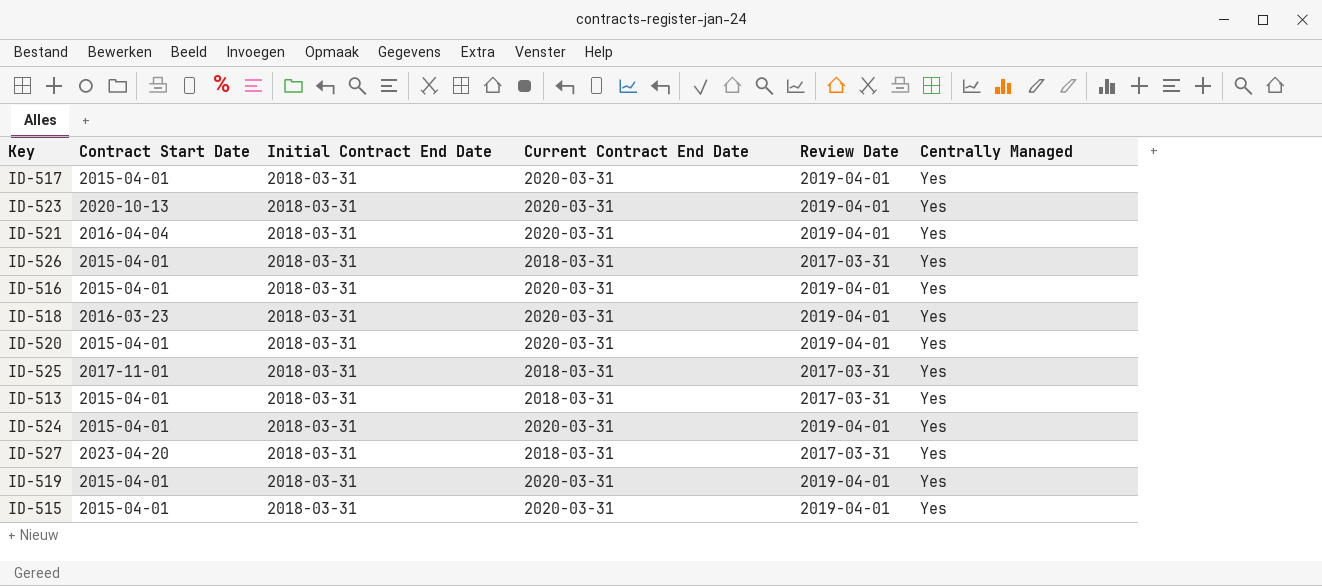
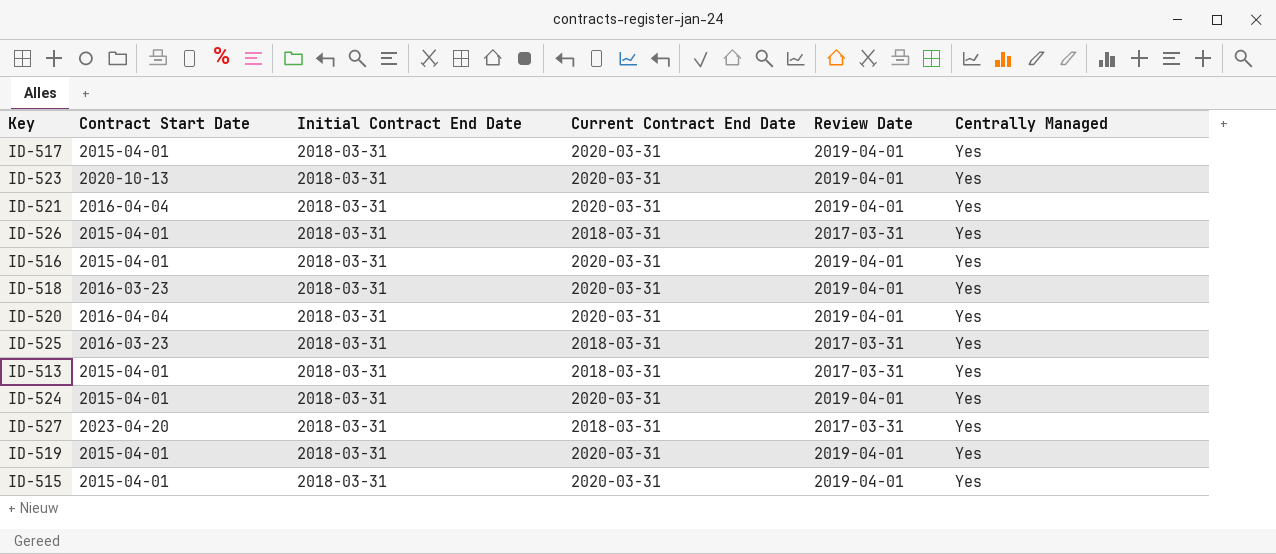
ID-520 | Contract Start Date: 2015-04-01 -> 2016-04-04
ID-525 | Contract Start Date: 2017-11-01 -> 2016-03-23

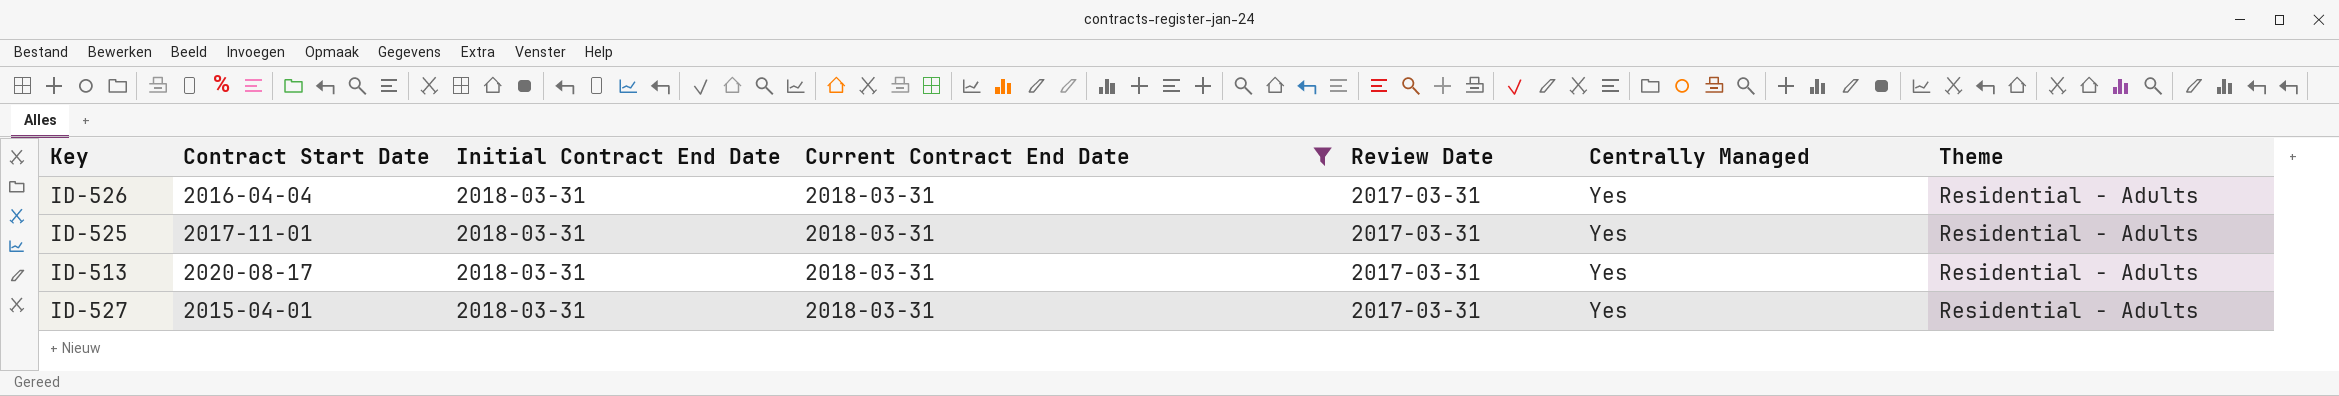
filter: none -> Current Contract End Date = 2018-03-31
column Theme | position: none -> 7
ID-526 | Contract Start Date: 2015-04-01 -> 2016-04-04
ID-525 | Contract Start Date: 2016-03-23 -> 2017-11-01
ID-513 | Contract Start Date: 2015-04-01 -> 2020-08-17
ID-527 | Contract Start Date: 2023-04-20 -> 2015-04-01

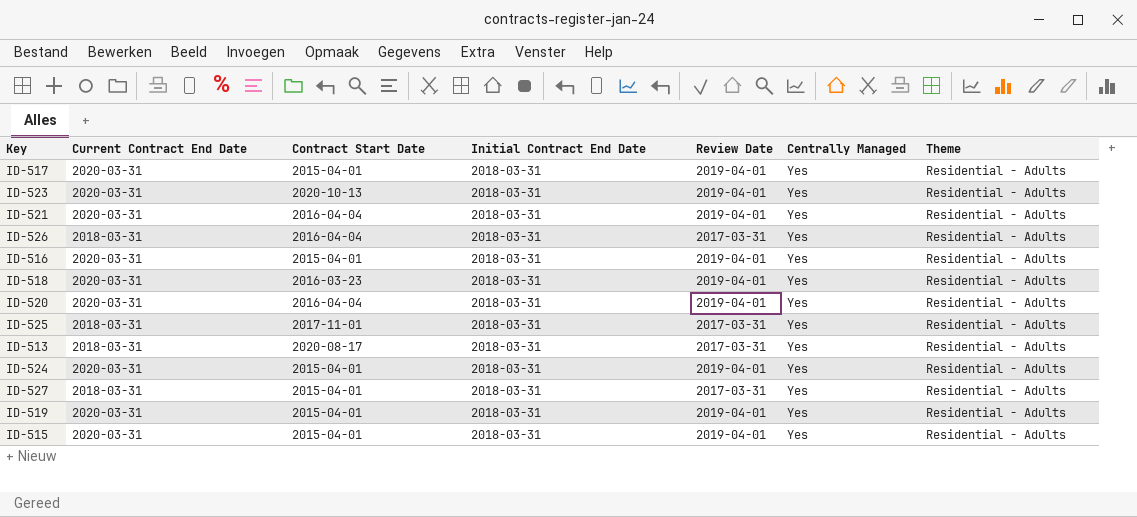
filter: Current Contract End Date = 2018-03-31 -> none
column Current Contract End Date | position: 4 -> 2

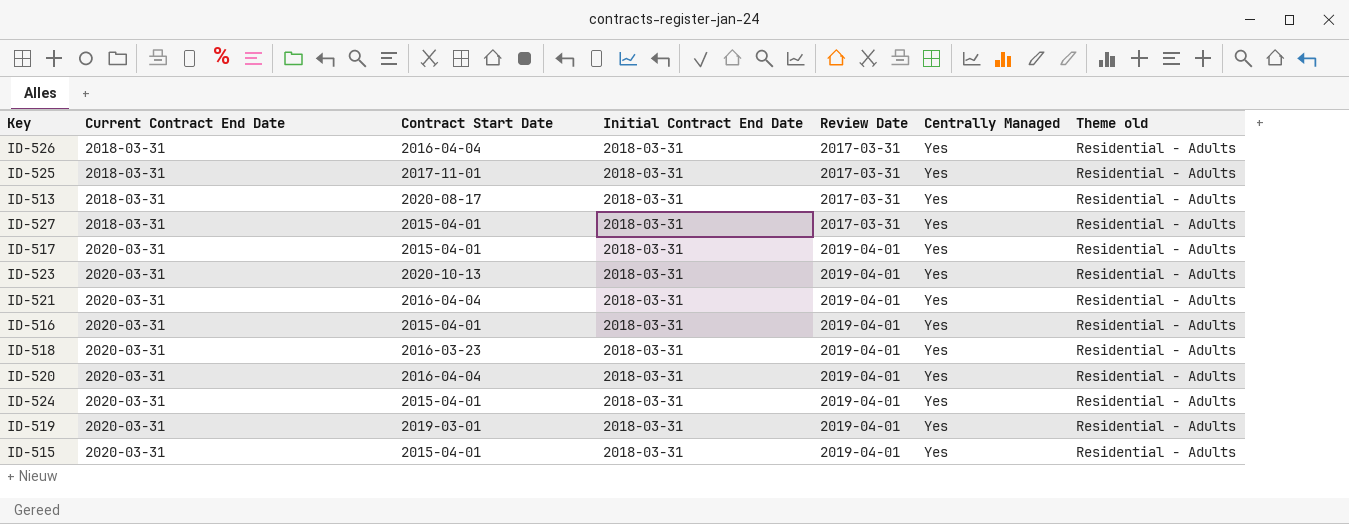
row order: none -> Current Contract End Date ascending
column name: Theme -> Theme old
ID-519 | Contract Start Date: 2015-04-01 -> 2019-03-01

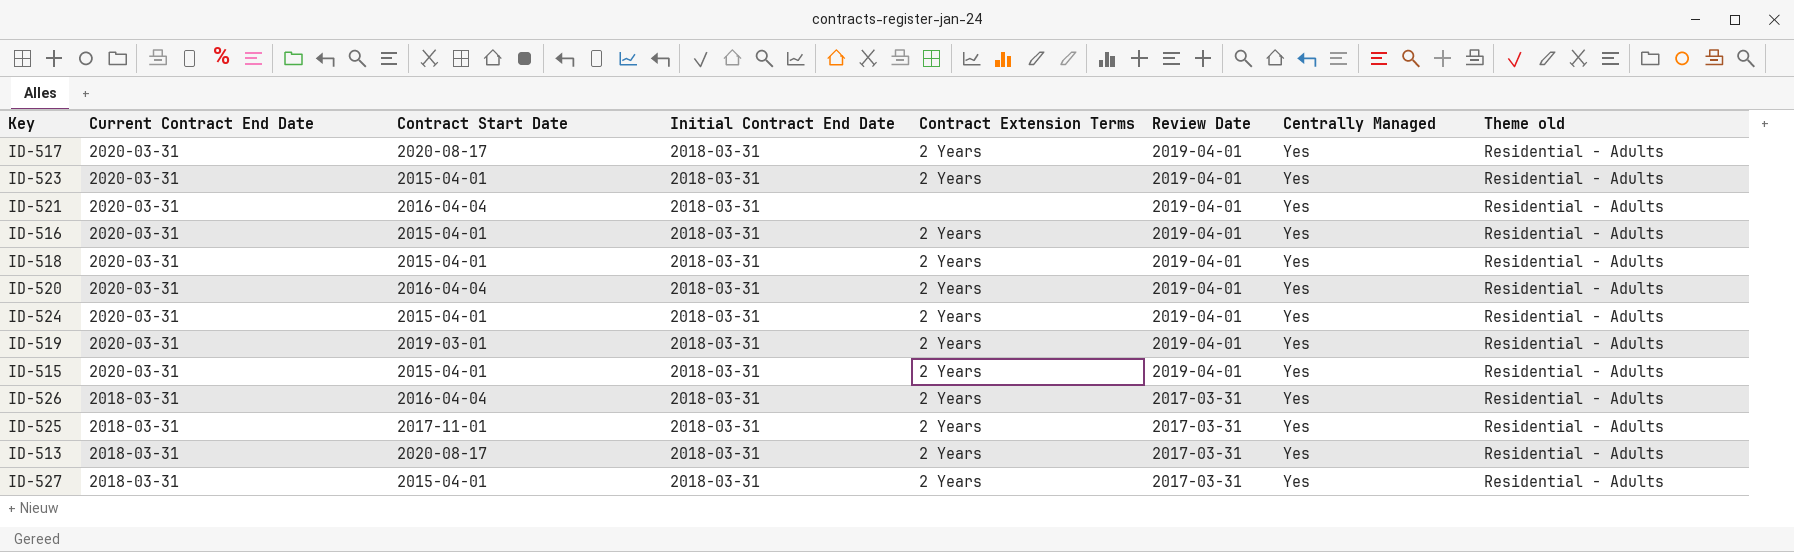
row order: Current Contract End Date ascending -> Current Contract End Date descending
column Contract Extension Terms | position: none -> 5
ID-517 | Contract Start Date: 2015-04-01 -> 2020-08-17
ID-523 | Contract Start Date: 2020-10-13 -> 2015-04-01
ID-518 | Contract Start Date: 2016-03-23 -> 2015-04-01

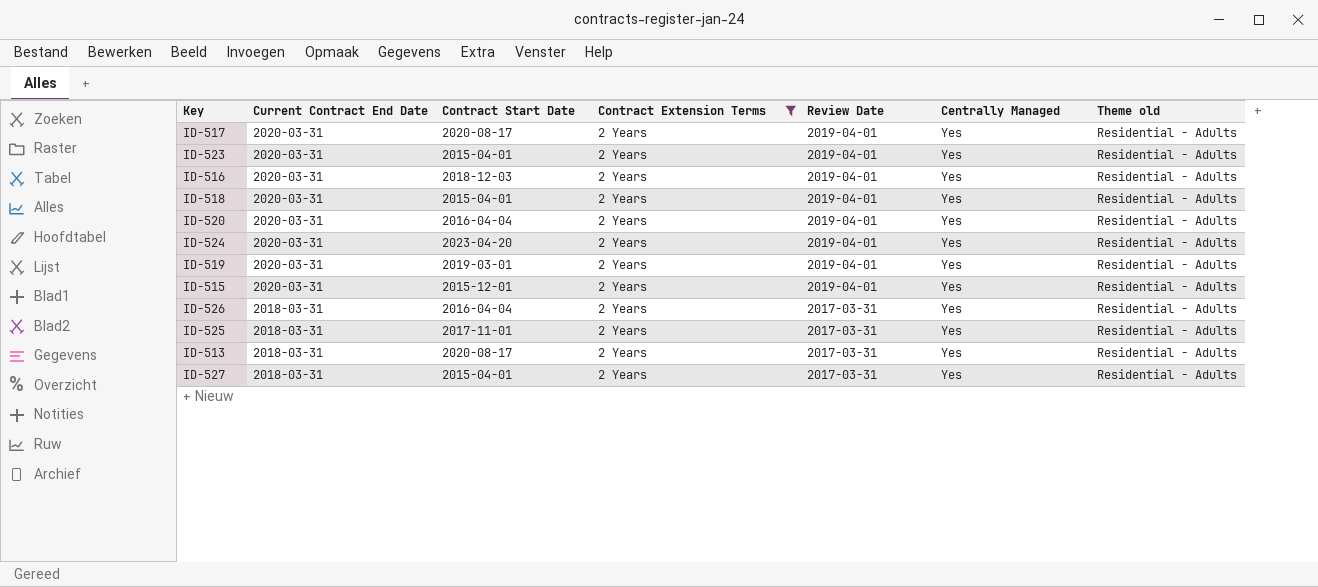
filter: none -> Contract Extension Terms = 2 Years
column Initial Contract End Date | position: 4 -> none
ID-516 | Contract Start Date: 2015-04-01 -> 2018-12-03
ID-524 | Contract Start Date: 2015-04-01 -> 2023-04-20
ID-515 | Contract Start Date: 2015-04-01 -> 2015-12-01

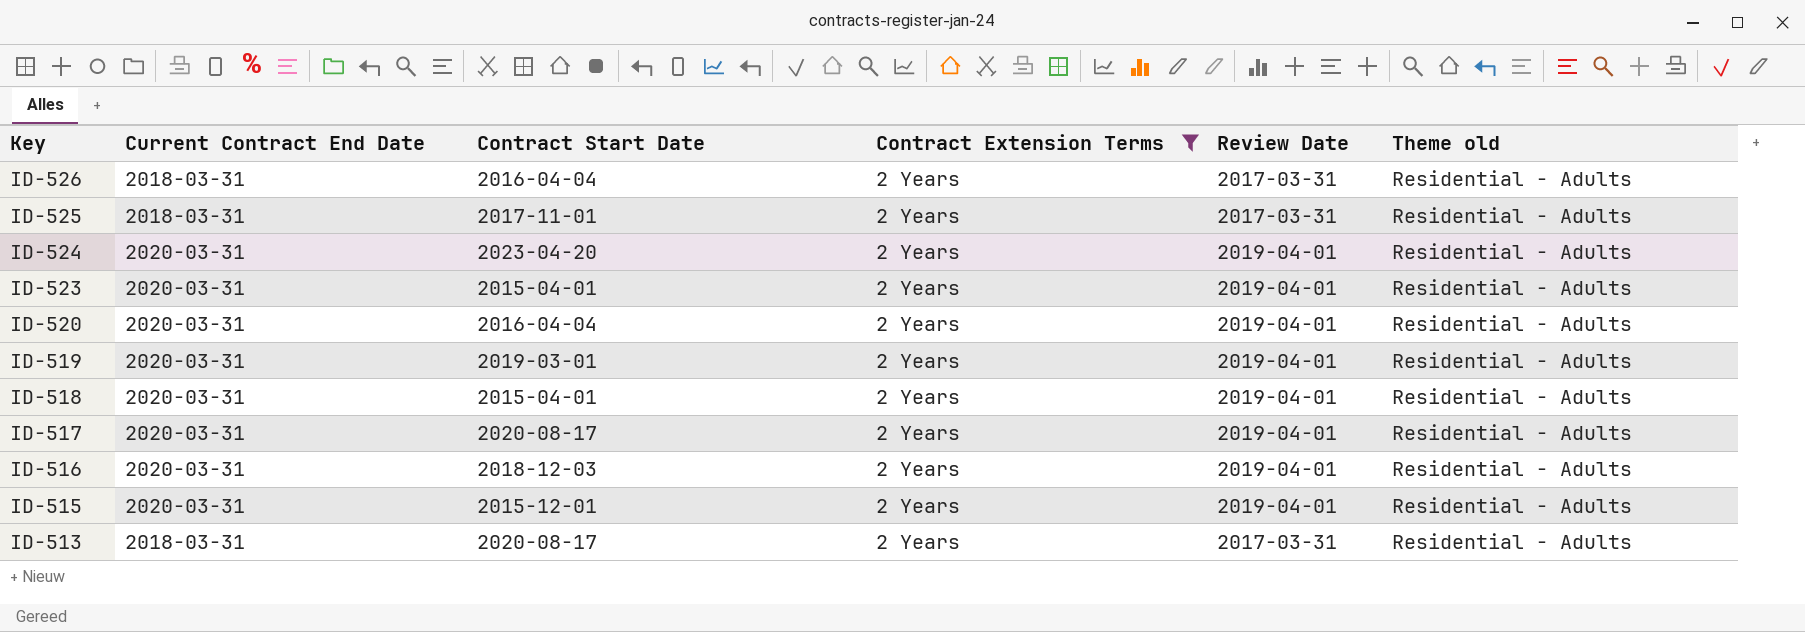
row order: Current Contract End Date descending -> Key descending
column Centrally Managed | position: 6 -> none
row ID-527: 2018-03-31 | 2015-04-01 | 2 Years | 2017-03-31 | Yes | Residential - Adults -> none

